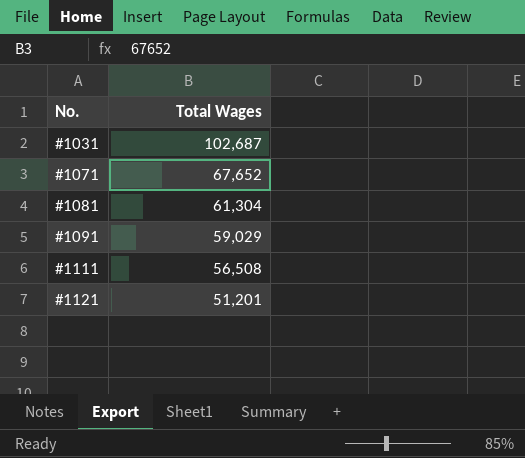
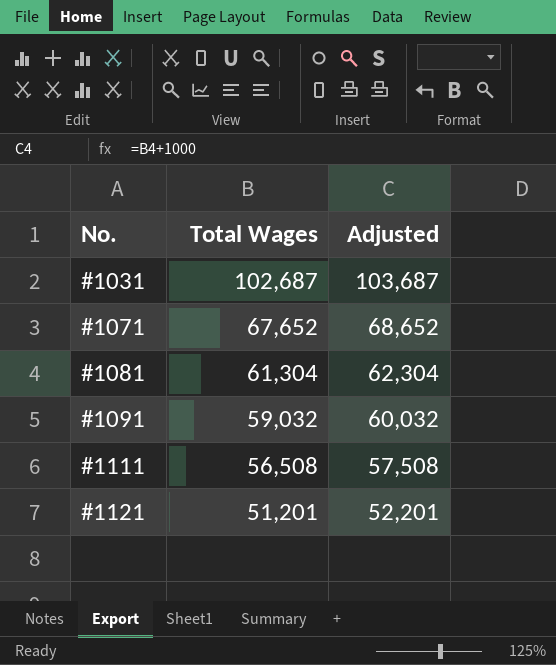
column Adjusted | formula: none -> [Total Wages] + 1000
#1091 | Total Wages: 59,029 -> 59,032

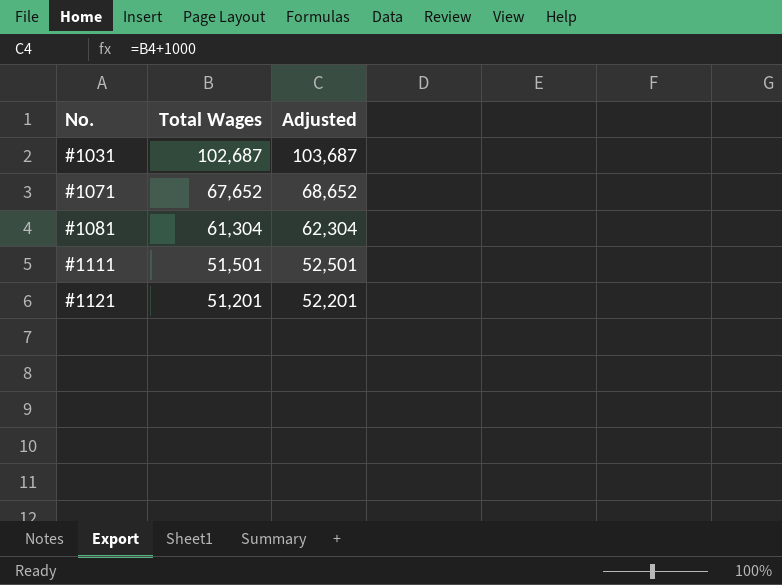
row #1091: 59,032 | 60,032 -> none
#1111 | Total Wages: 56,508 -> 51,501
#1111 | Adjusted: 57,508 -> 52,501

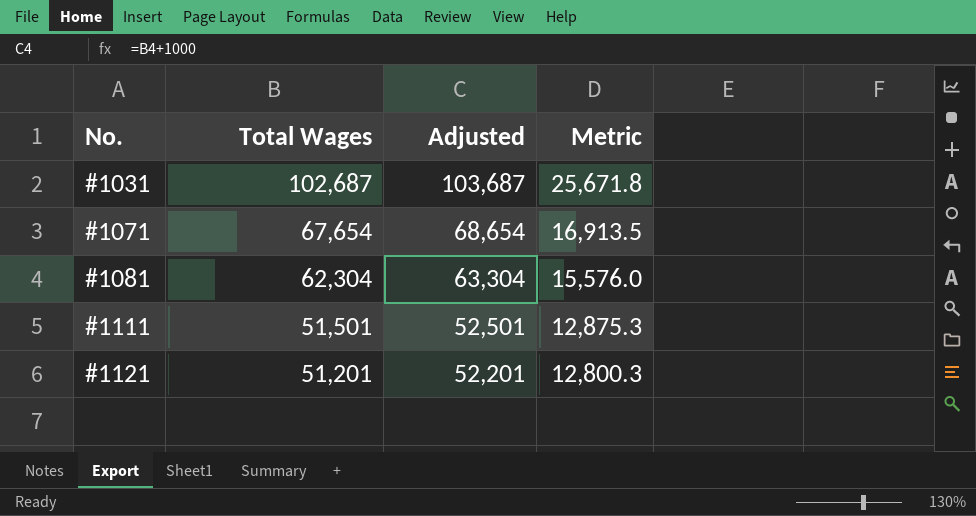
column Metric | formula: none -> [Total Wages] * 0.25
#1071 | Total Wages: 67,652 -> 67,654
#1071 | Adjusted: 68,652 -> 68,654
#1081 | Total Wages: 61,304 -> 62,304
#1081 | Adjusted: 62,304 -> 63,304

